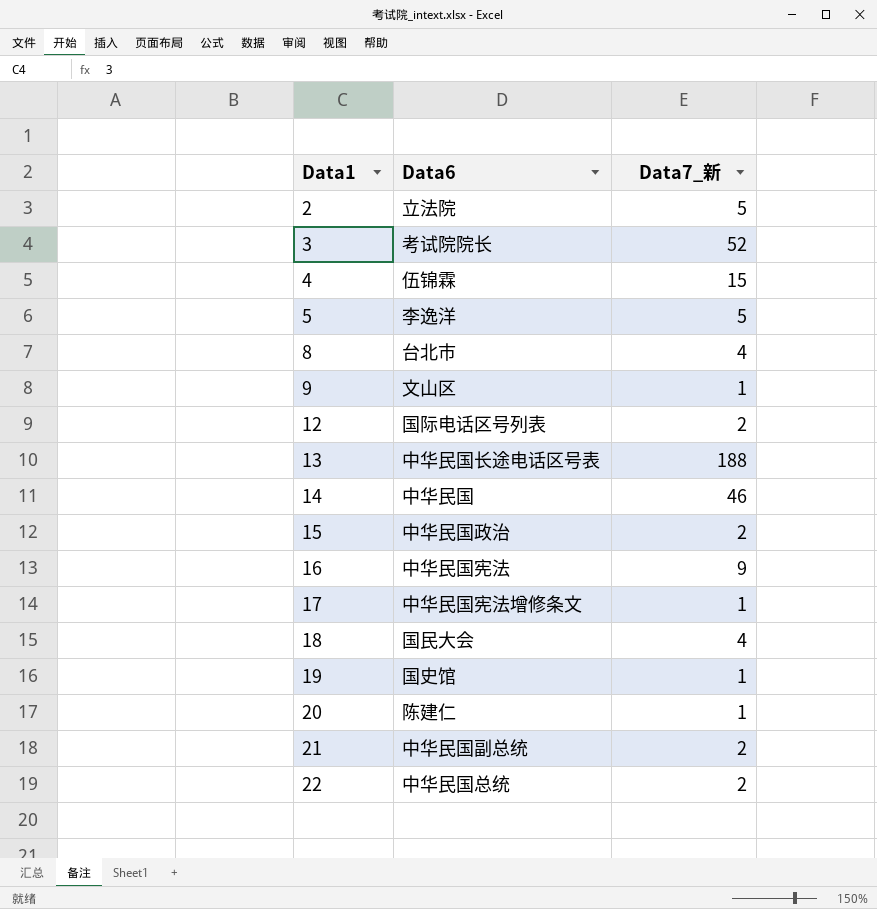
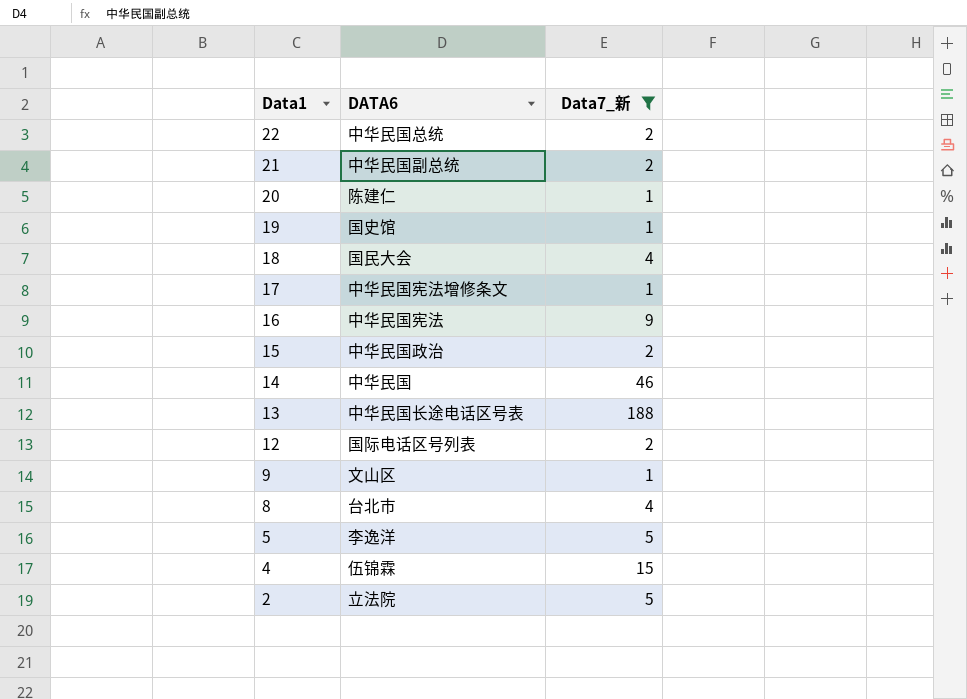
filter: none -> Data7_新 != 52
row order: Data1 ascending -> Data1 descending
column name: Data6 -> DATA6

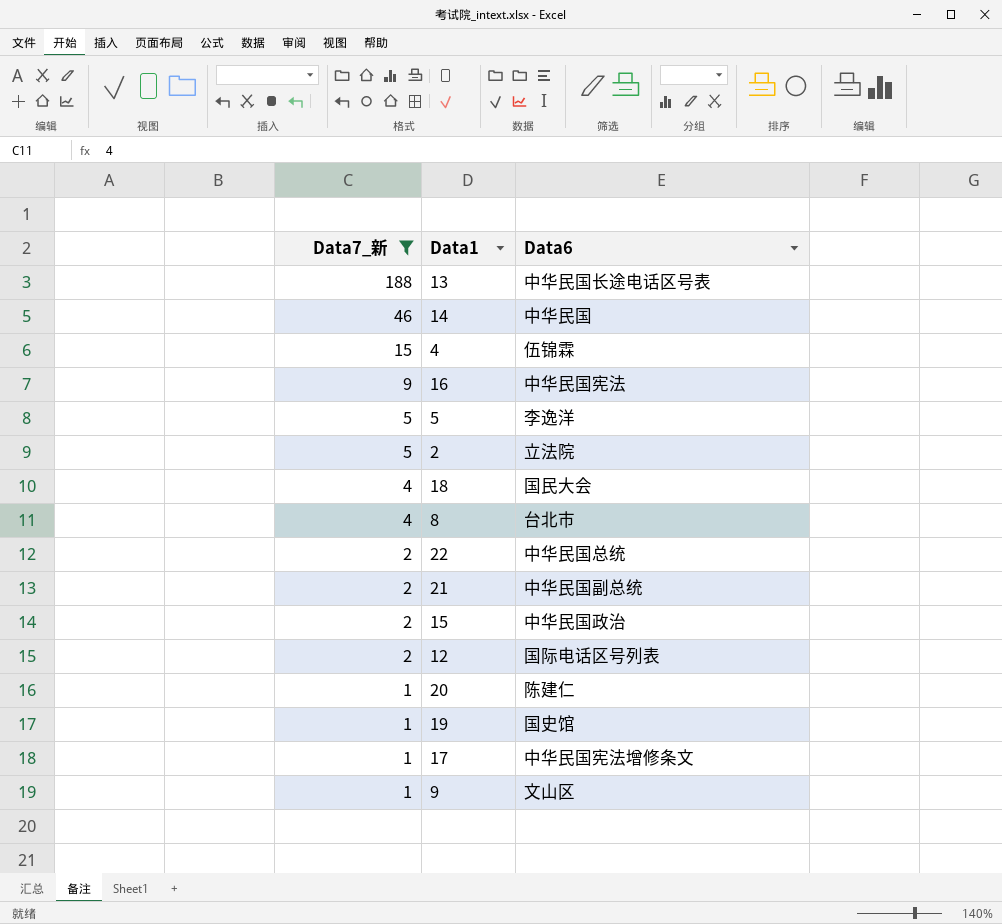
row order: Data1 descending -> Data7_新 descending
column Data7_新 | position: 3 -> 1
column name: DATA6 -> Data6

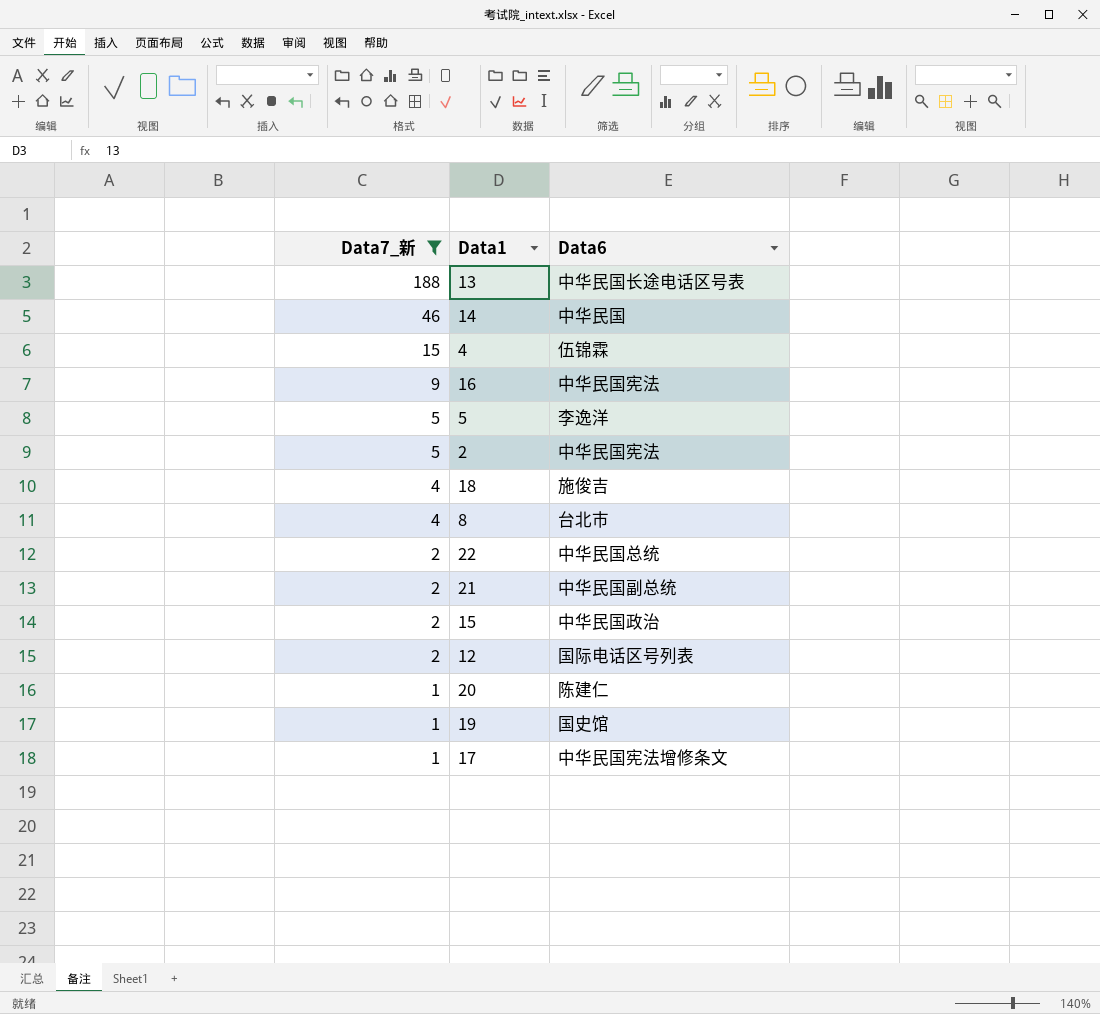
row 9: 1 | 文山区 -> none
2 | Data6: 立法院 -> 中华民国宪法
18 | Data6: 国民大会 -> 施俊吉

